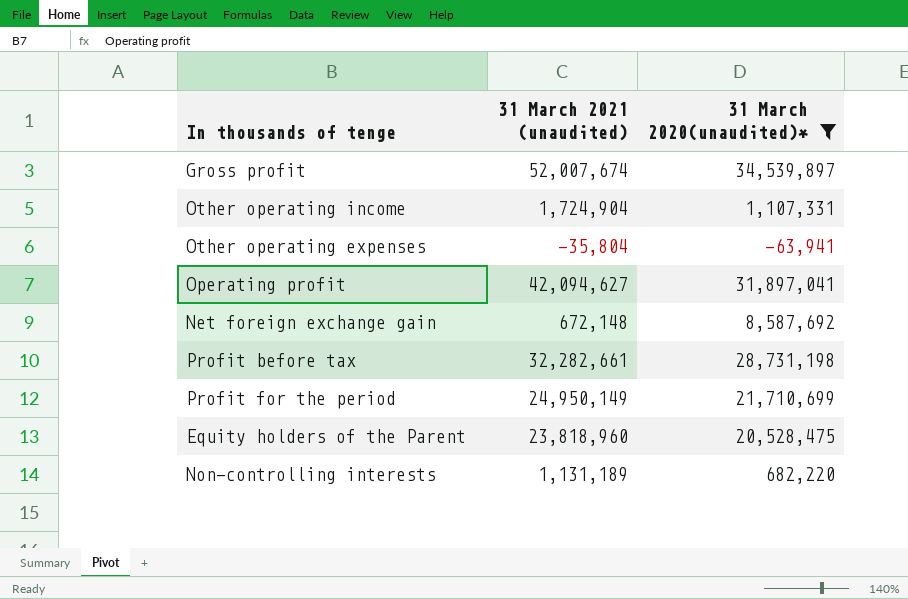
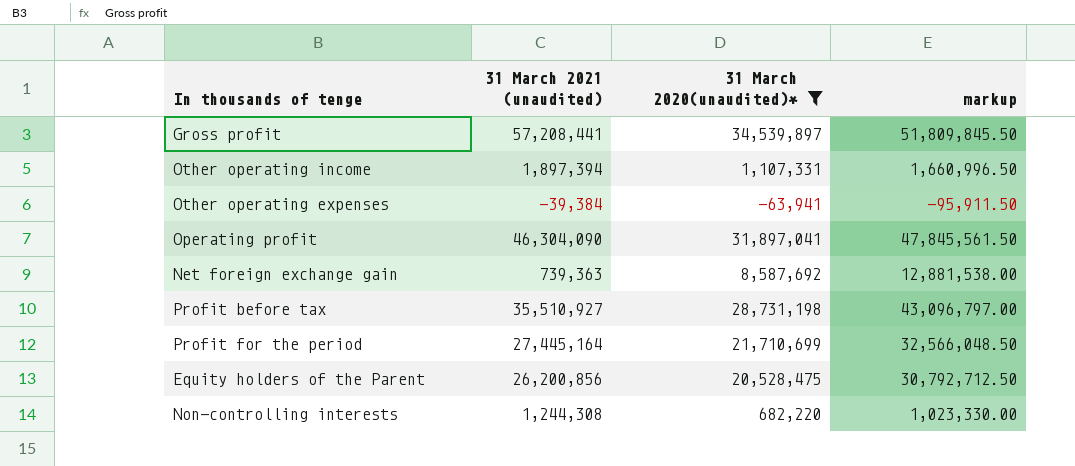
column markup | formula: none -> [31 March 2020(unaudited)*] * 1.5
Gross profit | 31 March 2021 (unaudited): 52,007,674 -> 57,208,441
Other operating income | 31 March 2021 (unaudited): 1,724,904 -> 1,897,394
Other operating expenses | 31 March 2021 (unaudited): -35,804 -> -39,384
Operating profit | 31 March 2021 (unaudited): 42,094,627 -> 46,304,090
Net foreign exchange gain | 31 March 2021 (unaudited): 672,148 -> 739,363
Profit before tax | 31 March 2021 (unaudited): 32,282,661 -> 35,510,927
Profit for the period | 31 March 2021 (unaudited): 24,950,149 -> 27,445,164
Equity holders of the Parent | 31 March 2021 (unaudited): 23,818,960 -> 26,200,856
Non-controlling interests | 31 March 2021 (unaudited): 1,131,189 -> 1,244,308

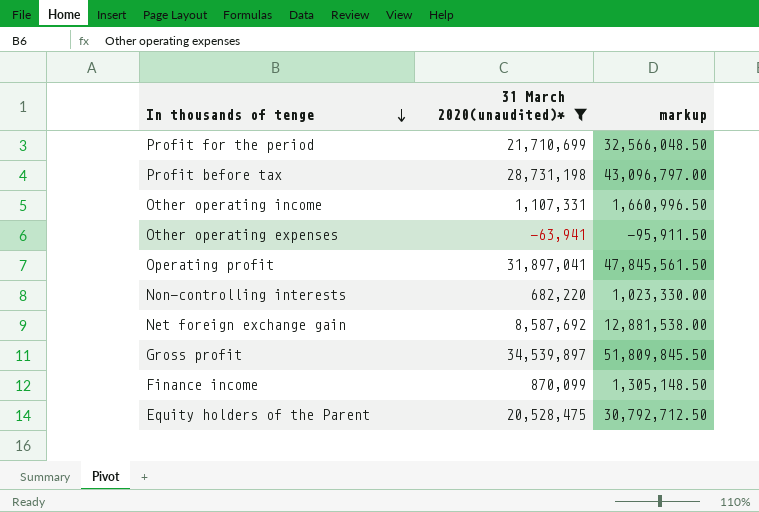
row order: none -> In thousands of tenge descending
column 31 March 2021 (unaudited) | position: 2 -> none
row Finance income: none -> 870,099 | 1,305,148.50

